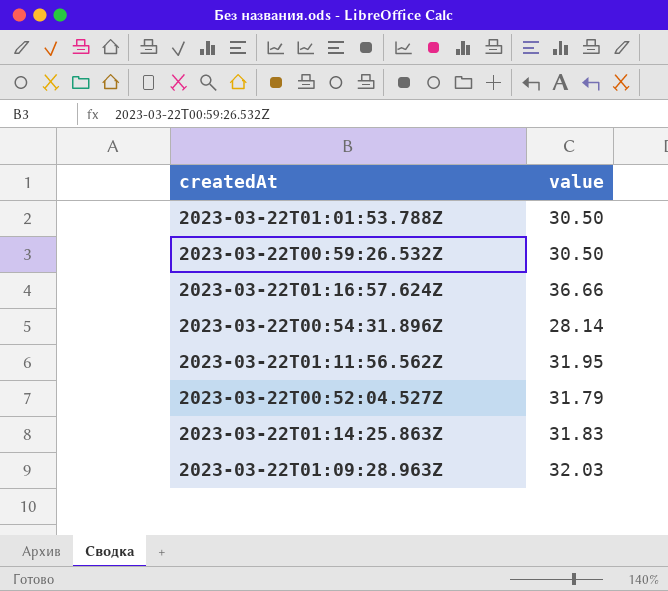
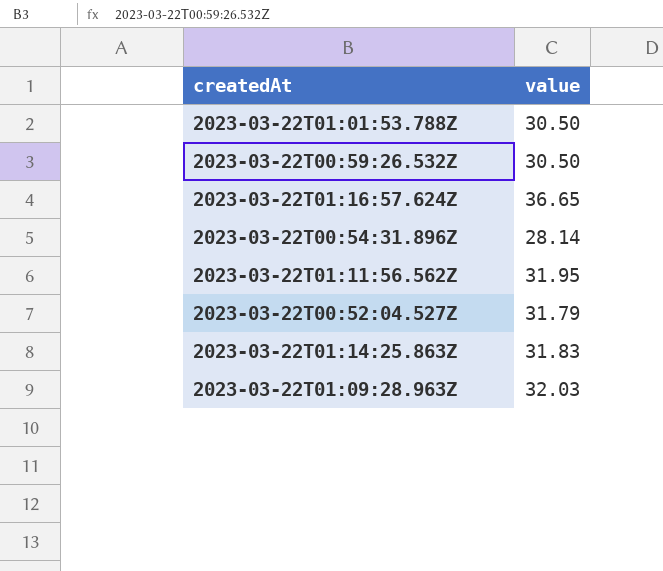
2023-03-22T01:16:57.624Z | value: 36.66 -> 36.65

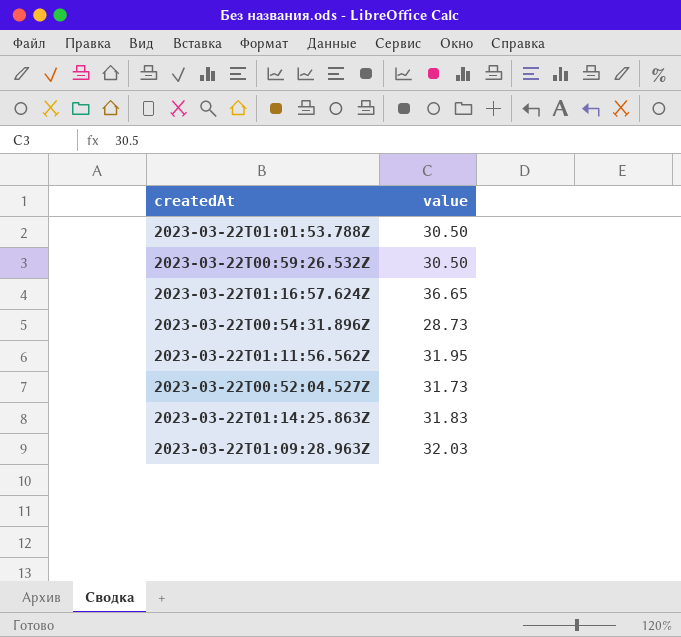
2023-03-22T00:54:31.896Z | value: 28.14 -> 28.73
2023-03-22T00:52:04.527Z | value: 31.79 -> 31.73

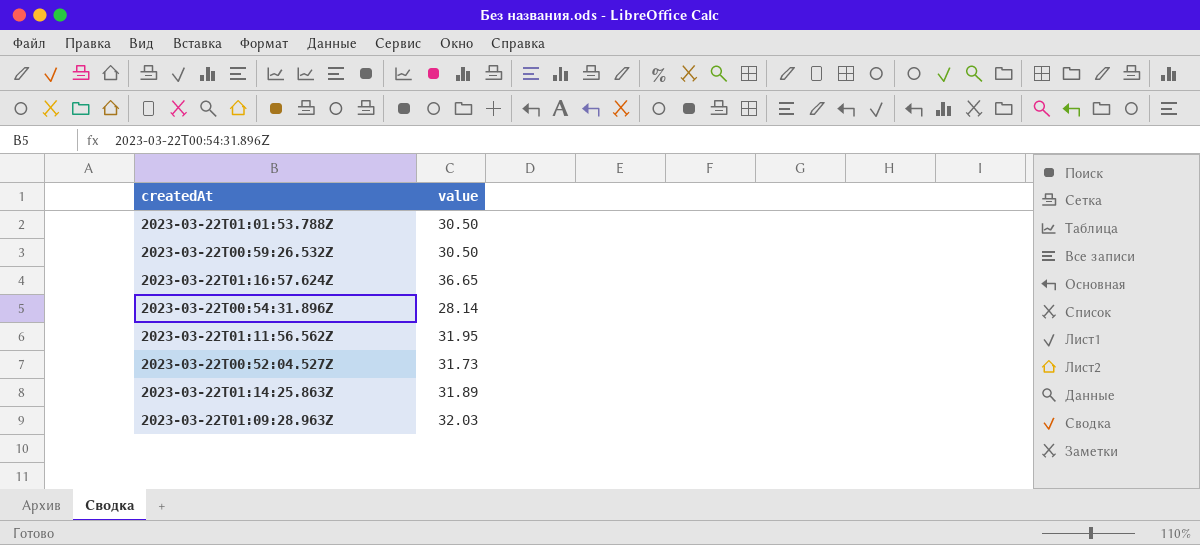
2023-03-22T00:54:31.896Z | value: 28.73 -> 28.14
2023-03-22T01:14:25.863Z | value: 31.83 -> 31.89

